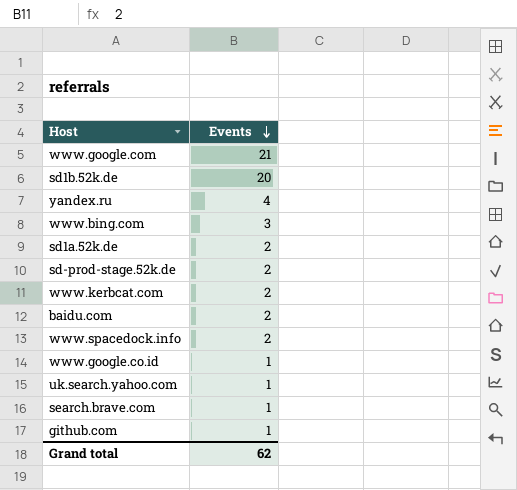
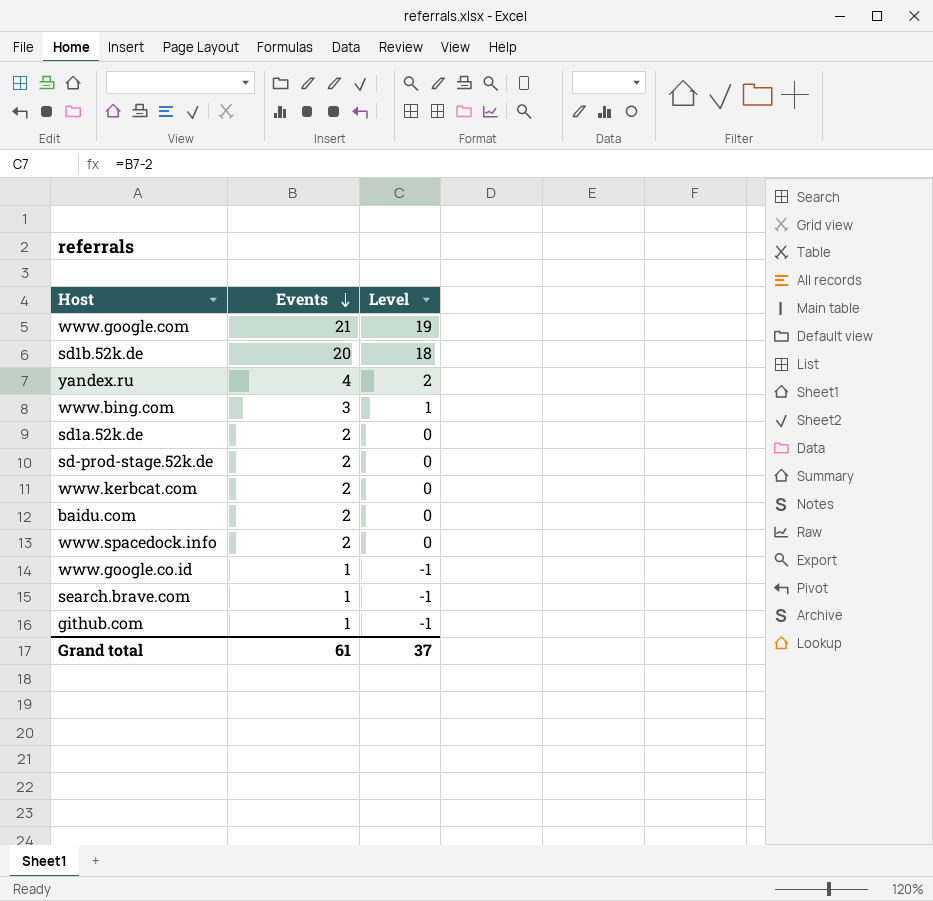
column Level | formula: none -> [Events] - 2
row uk.search.yahoo.com: 1 -> none
Grand total | Events: 62 -> 61

